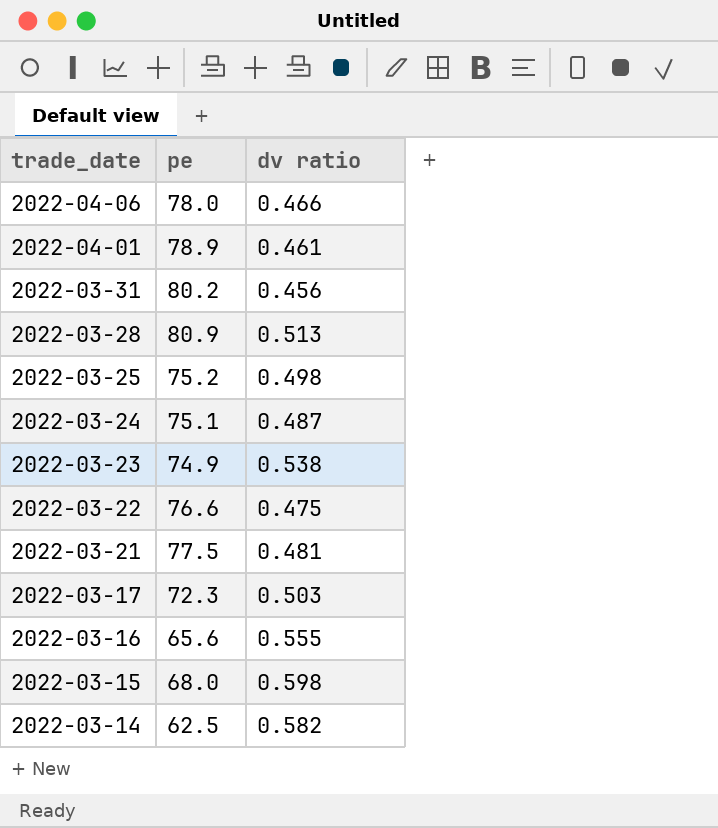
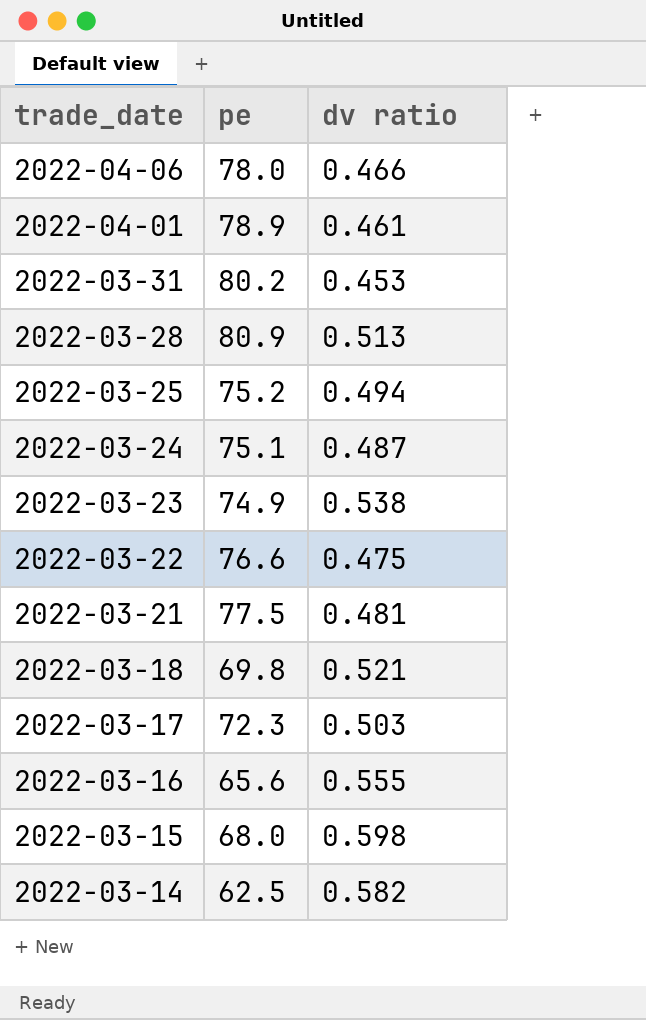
2022-03-31 | dv ratio: 0.456 -> 0.453
2022-03-25 | dv ratio: 0.498 -> 0.494
row 2022-03-18: none -> 69.8 | 0.521

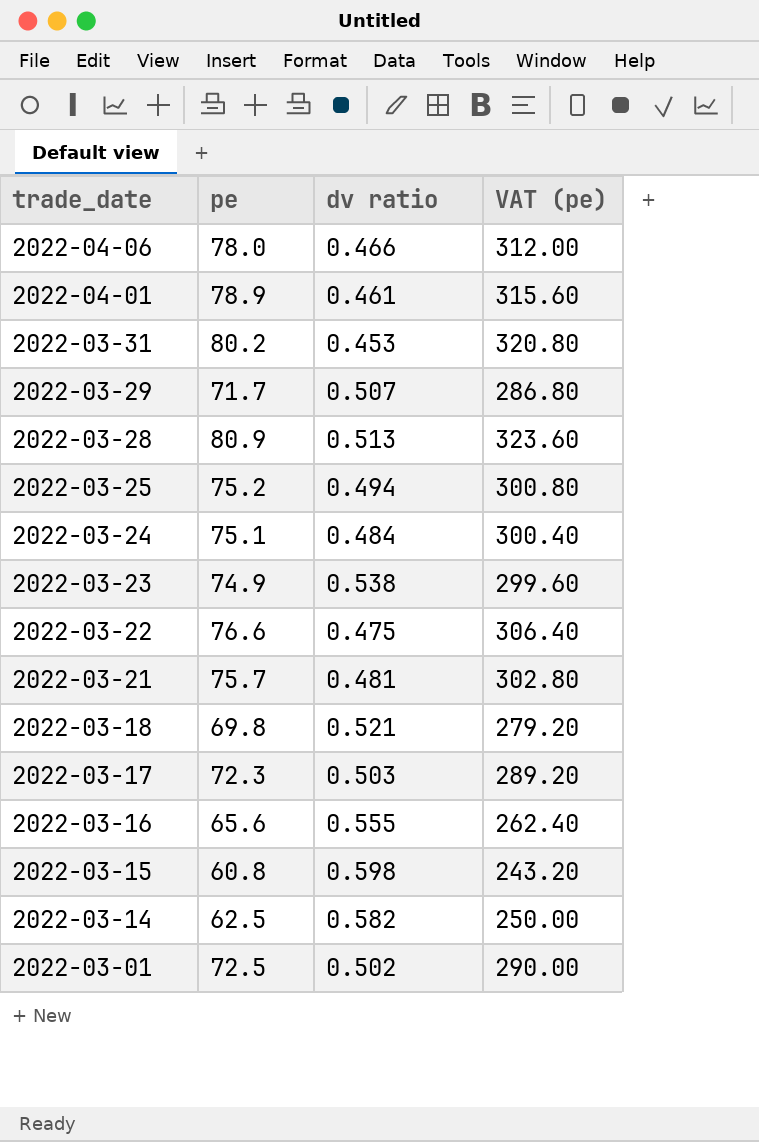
column VAT (pe) | formula: none -> [pe] * 4
row 2022-03-29: none -> 71.7 | 0.507 | 286.80
2022-03-24 | dv ratio: 0.487 -> 0.484
2022-03-21 | pe: 77.5 -> 75.7
2022-03-15 | pe: 68.0 -> 60.8
row 2022-03-01: none -> 72.5 | 0.502 | 290.00

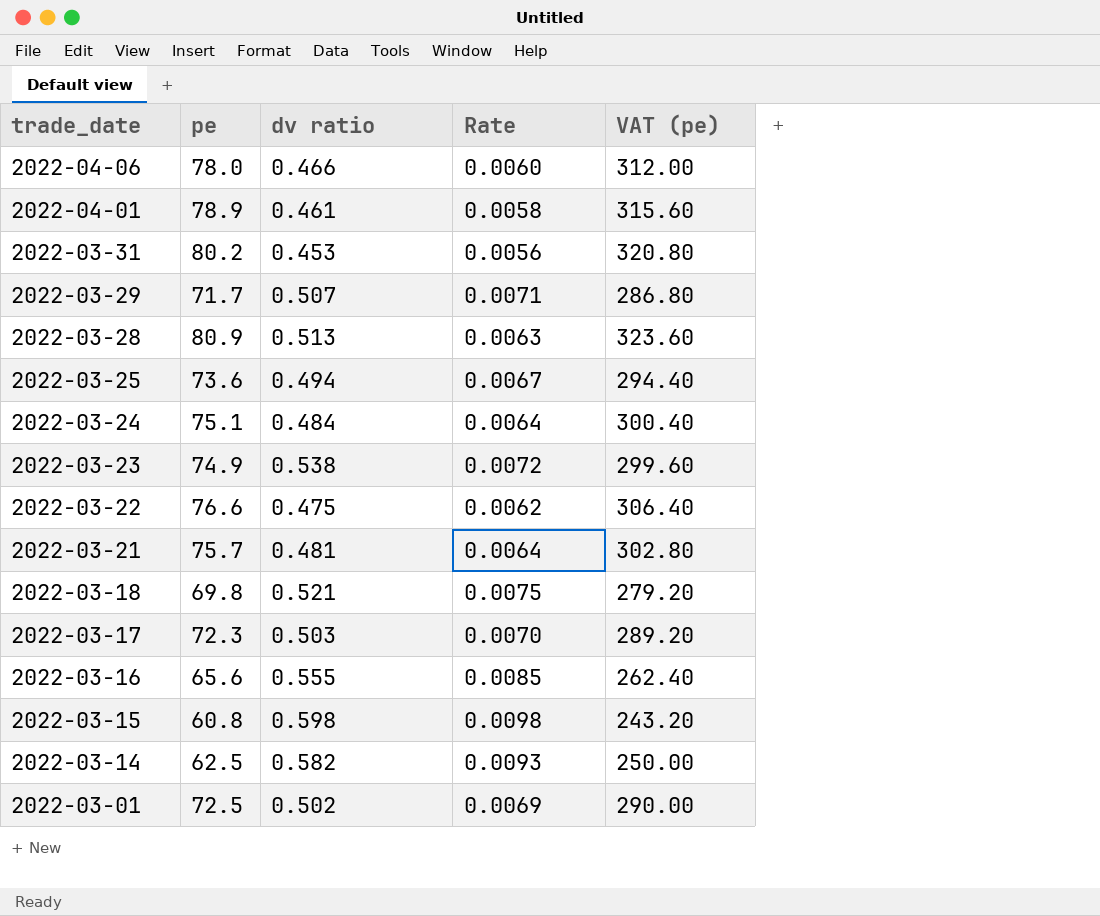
column Rate | formula: none -> [dv ratio] / [pe]
2022-03-25 | pe: 75.2 -> 73.6
2022-03-25 | VAT (pe): 300.80 -> 294.40

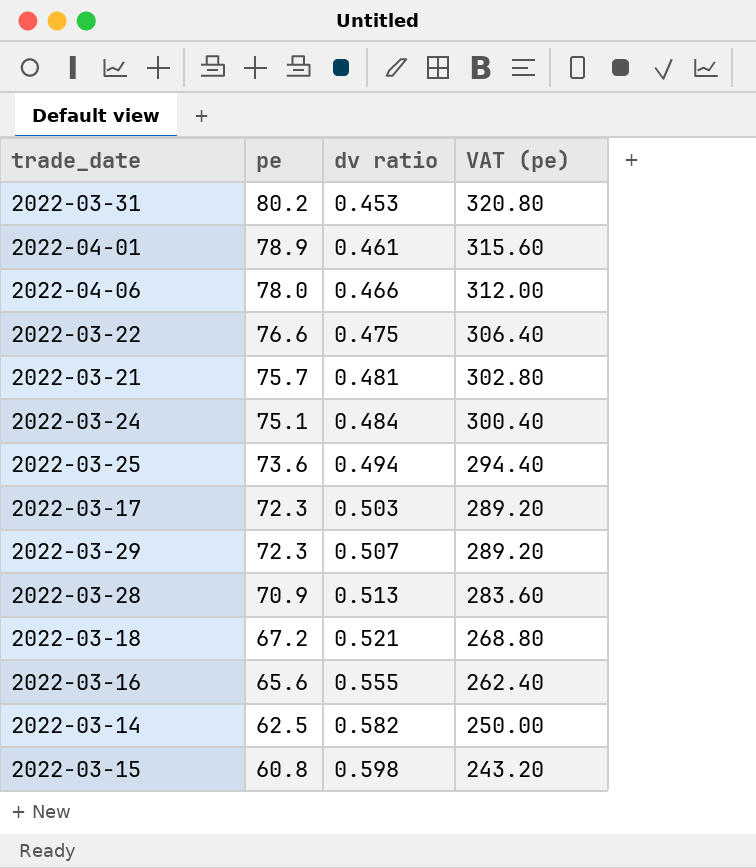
row order: trade_date descending -> pe descending
column Rate | formula: [dv ratio] / [pe] -> none
row 2022-03-23: 74.9 | 0.538 | 0.0072 | 299.60 -> none
row 2022-03-01: 72.5 | 0.502 | 0.0069 | 290.00 -> none
2022-03-29 | pe: 71.7 -> 72.3
2022-03-29 | VAT (pe): 286.80 -> 289.20
2022-03-28 | pe: 80.9 -> 70.9
2022-03-28 | VAT (pe): 323.60 -> 283.60
2022-03-18 | pe: 69.8 -> 67.2
2022-03-18 | VAT (pe): 279.20 -> 268.80

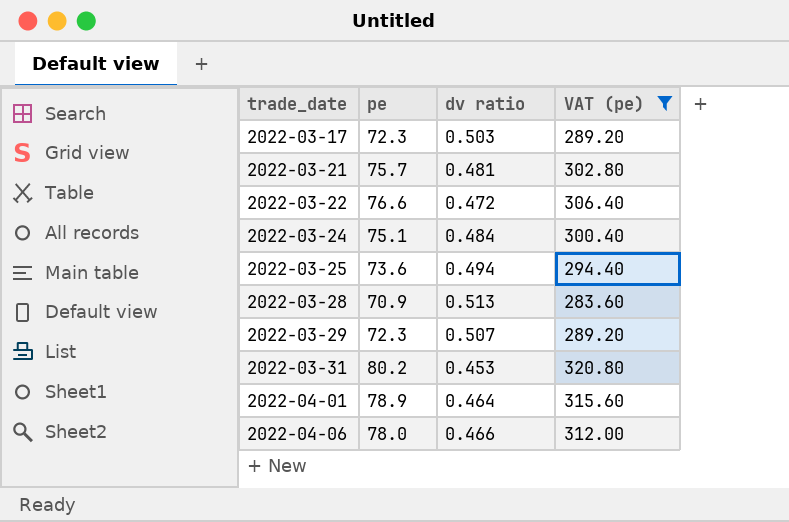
filter: none -> VAT (pe) >= 283.60
row order: pe descending -> trade_date ascending
2022-03-22 | dv ratio: 0.475 -> 0.472
2022-04-01 | dv ratio: 0.461 -> 0.464

